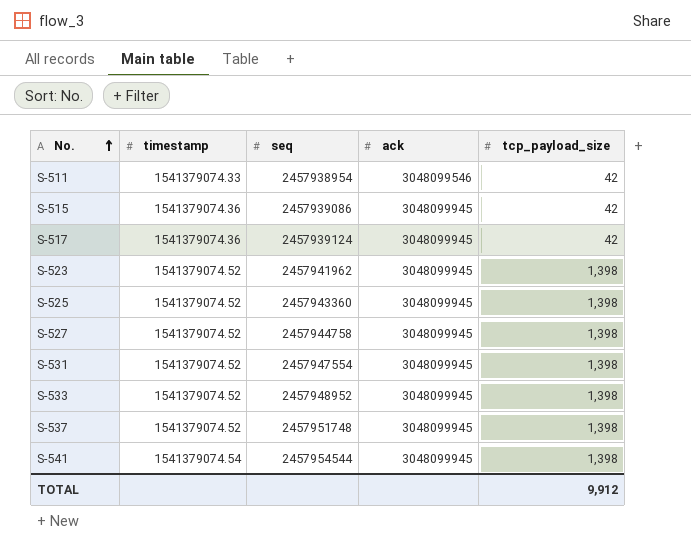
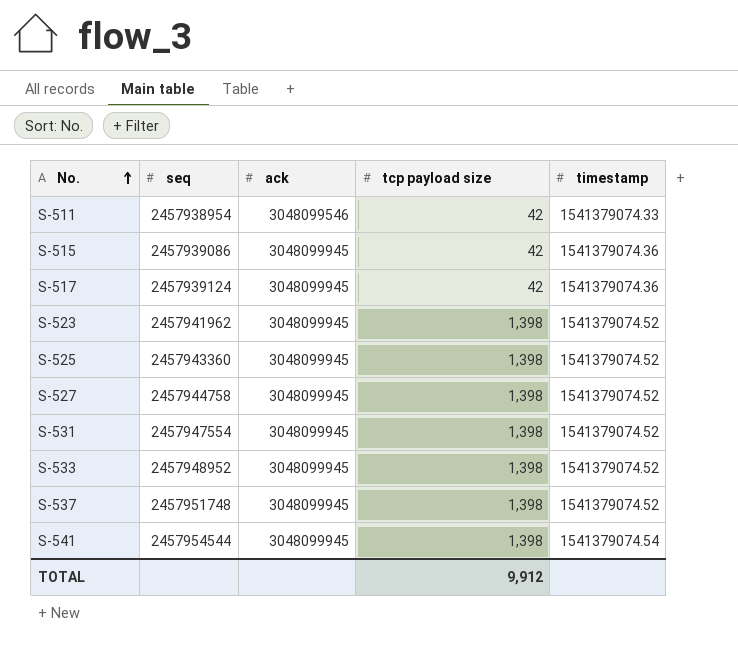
column name: tcp_payload_size -> tcp payload size
column timestamp | position: 2 -> 5

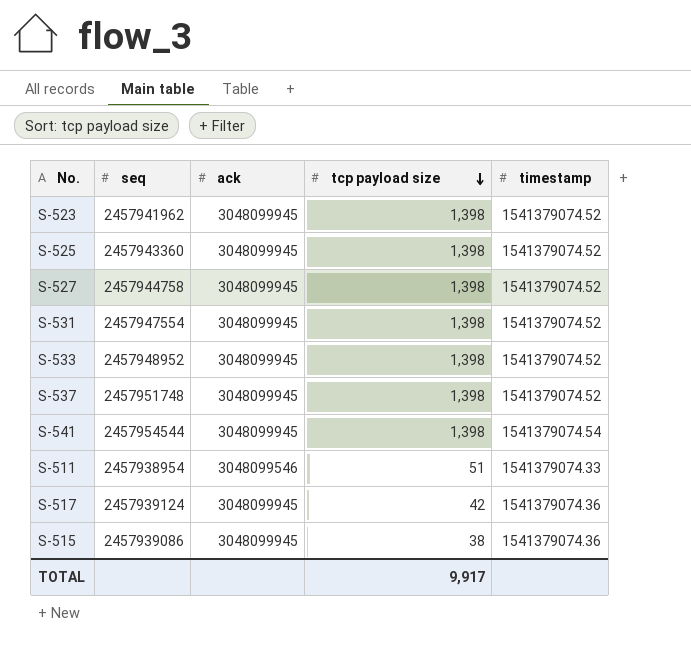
row order: No. ascending -> tcp payload size descending
S-511 | tcp payload size: 42 -> 51
S-515 | tcp payload size: 42 -> 38
TOTAL | tcp payload size: 9,912 -> 9,917

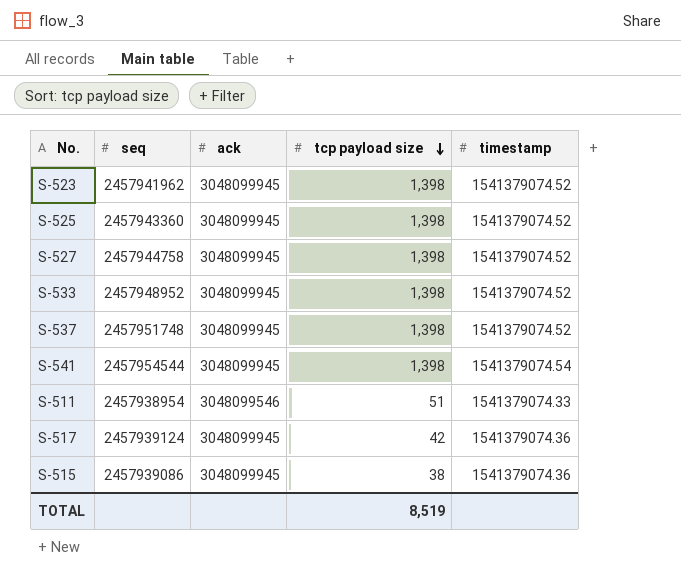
row S-531: 2457947554 | 3048099945 | 1,398 | 1541379074.52 -> none
TOTAL | tcp payload size: 9,917 -> 8,519

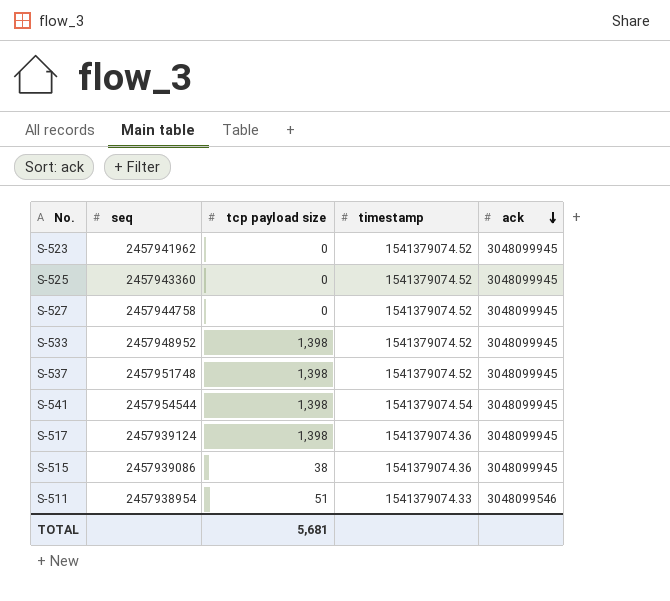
row order: tcp payload size descending -> ack descending
column ack | position: 3 -> 5
S-523 | tcp payload size: 1,398 -> 0
S-525 | tcp payload size: 1,398 -> 0
S-527 | tcp payload size: 1,398 -> 0
S-517 | tcp payload size: 42 -> 1,398
TOTAL | tcp payload size: 8,519 -> 5,681

